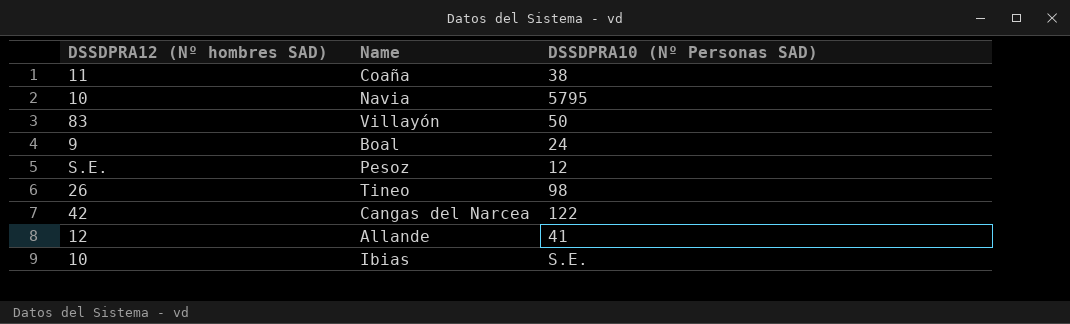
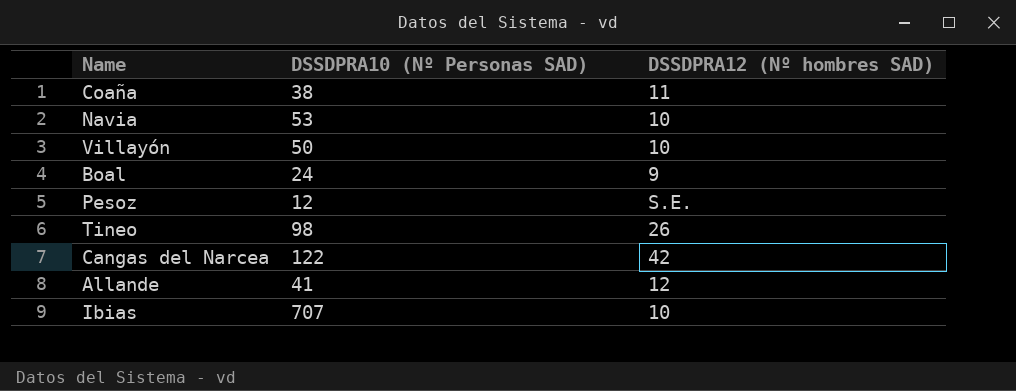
column DSSDPRA12 (Nº hombres SAD) | position: 1 -> 3
Navia | DSSDPRA10 (Nº Personas SAD): 5795 -> 53
Villayón | DSSDPRA12 (Nº hombres SAD): 83 -> 10
Ibias | DSSDPRA10 (Nº Personas SAD): S.E. -> 707

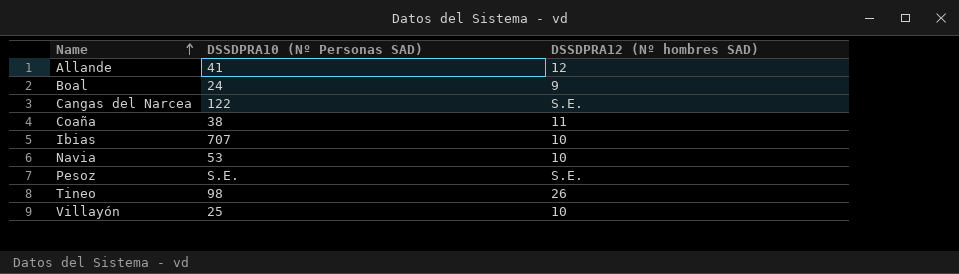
row order: none -> Name ascending
Cangas del Narcea | DSSDPRA12 (Nº hombres SAD): 42 -> S.E.
Pesoz | DSSDPRA10 (Nº Personas SAD): 12 -> S.E.
Villayón | DSSDPRA10 (Nº Personas SAD): 50 -> 25

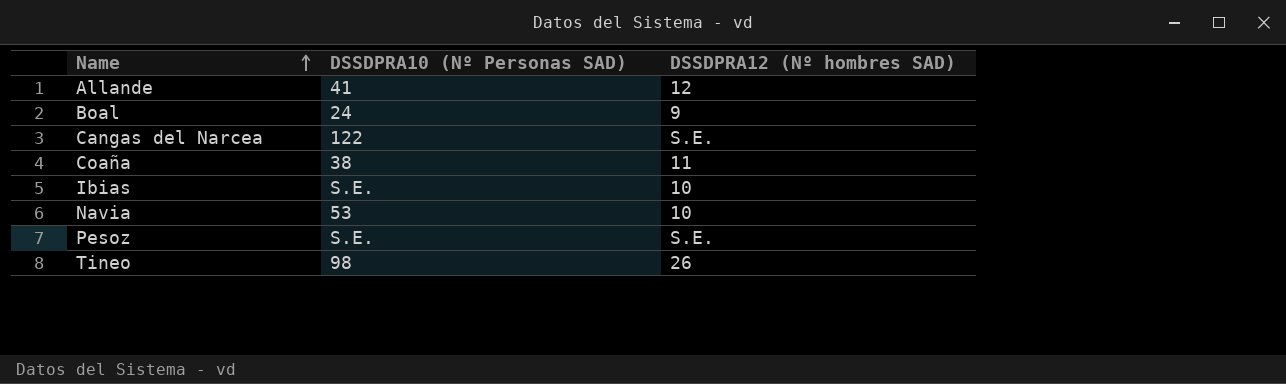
row Villayón: 25 | 10 -> none
Ibias | DSSDPRA10 (Nº Personas SAD): 707 -> S.E.

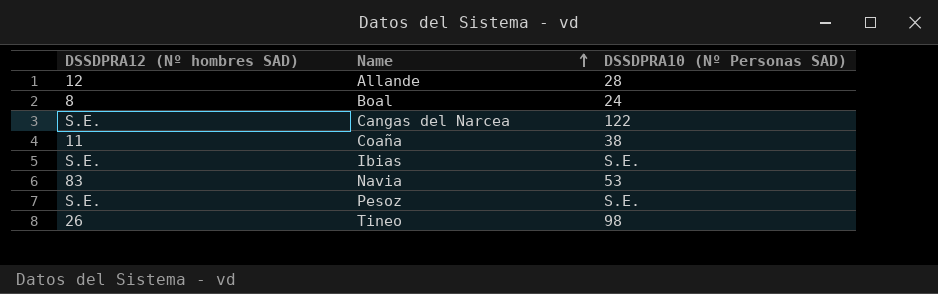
column DSSDPRA12 (Nº hombres SAD) | position: 3 -> 1
Allande | DSSDPRA10 (Nº Personas SAD): 41 -> 28
Boal | DSSDPRA12 (Nº hombres SAD): 9 -> 8
Ibias | DSSDPRA12 (Nº hombres SAD): 10 -> S.E.
Navia | DSSDPRA12 (Nº hombres SAD): 10 -> 83

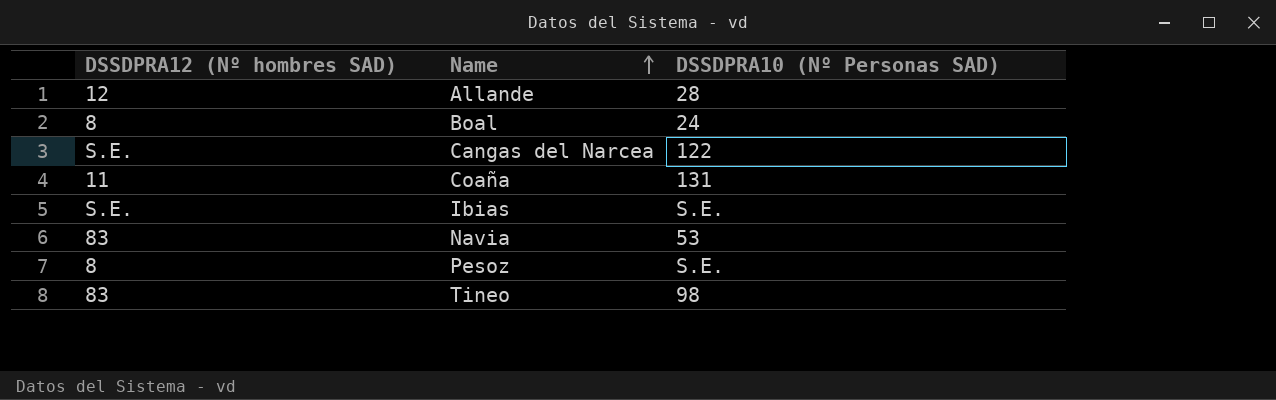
Coaña | DSSDPRA10 (Nº Personas SAD): 38 -> 131
Pesoz | DSSDPRA12 (Nº hombres SAD): S.E. -> 8
Tineo | DSSDPRA12 (Nº hombres SAD): 26 -> 83

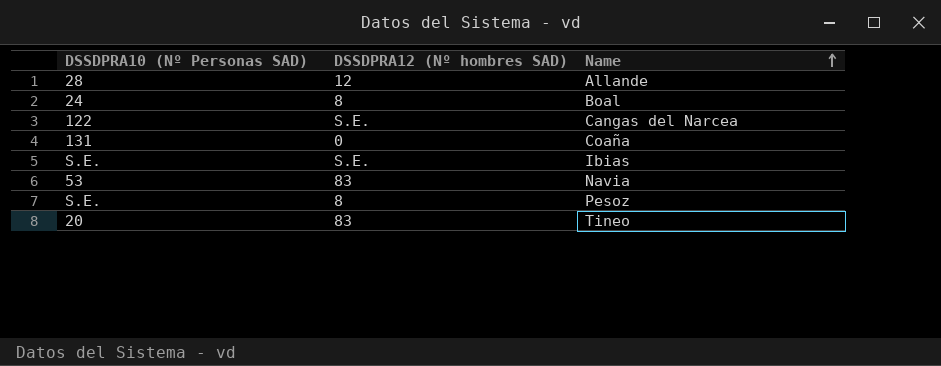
column DSSDPRA10 (Nº Personas SAD) | position: 3 -> 1
Coaña | DSSDPRA12 (Nº hombres SAD): 11 -> 0
Tineo | DSSDPRA10 (Nº Personas SAD): 98 -> 20

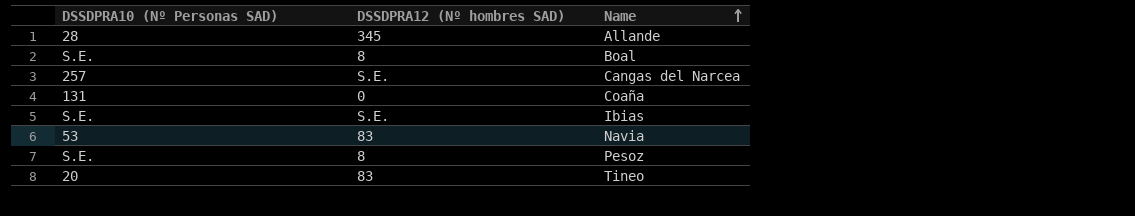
Allande | DSSDPRA12 (Nº hombres SAD): 12 -> 345
Boal | DSSDPRA10 (Nº Personas SAD): 24 -> S.E.
Cangas del Narcea | DSSDPRA10 (Nº Personas SAD): 122 -> 257

